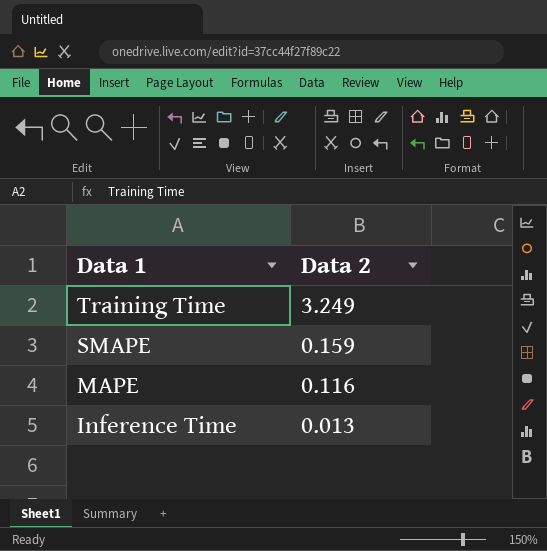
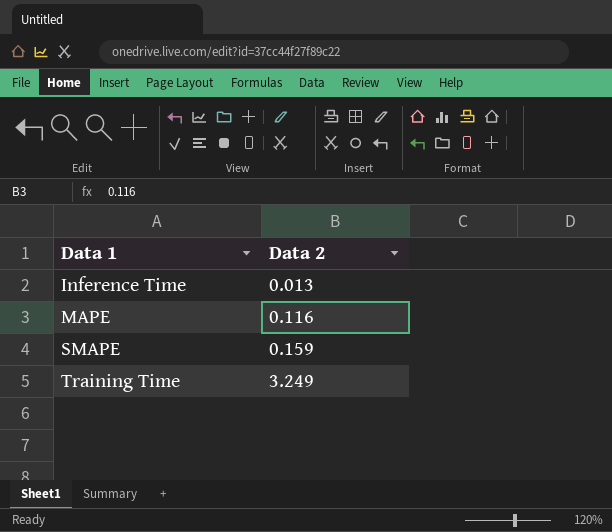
row order: Data 1 descending -> Data 1 ascending

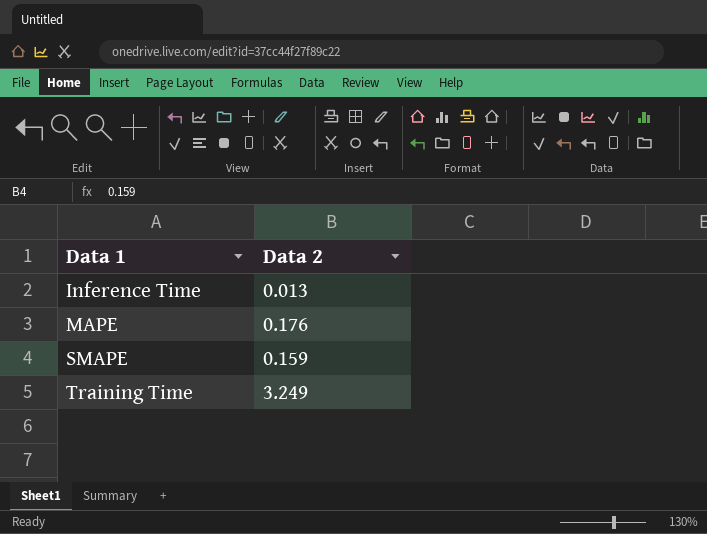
MAPE | Data 2: 0.116 -> 0.176

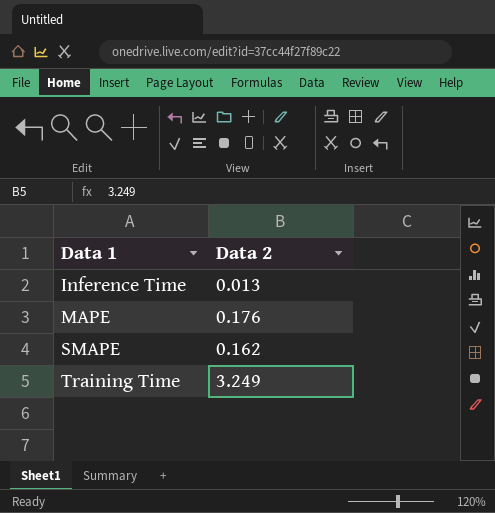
SMAPE | Data 2: 0.159 -> 0.162

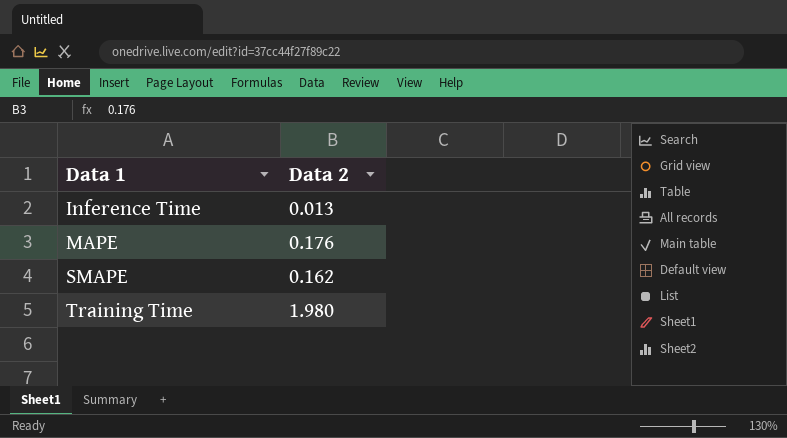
Training Time | Data 2: 3.249 -> 1.980

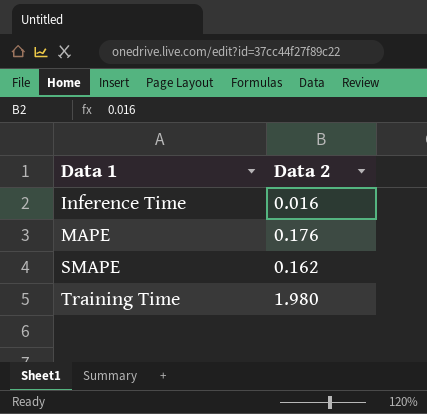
Inference Time | Data 2: 0.013 -> 0.016

